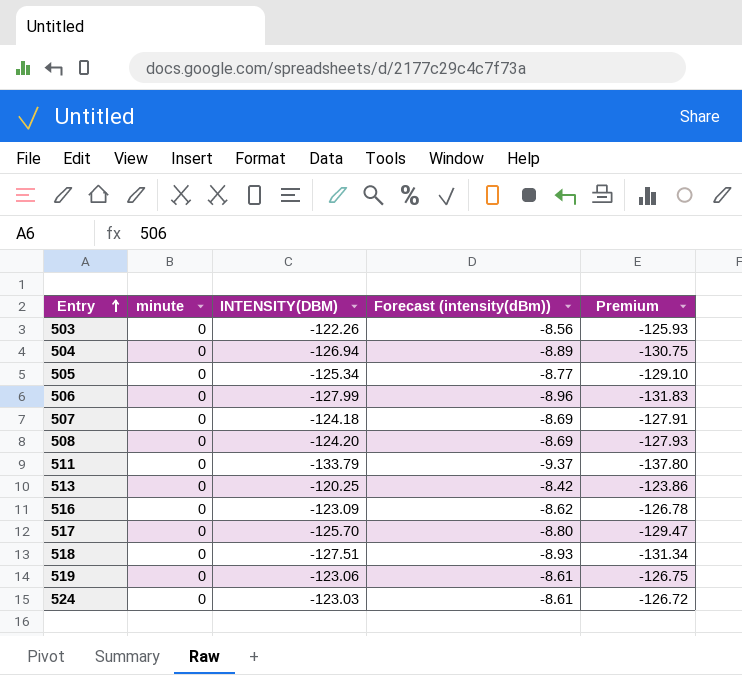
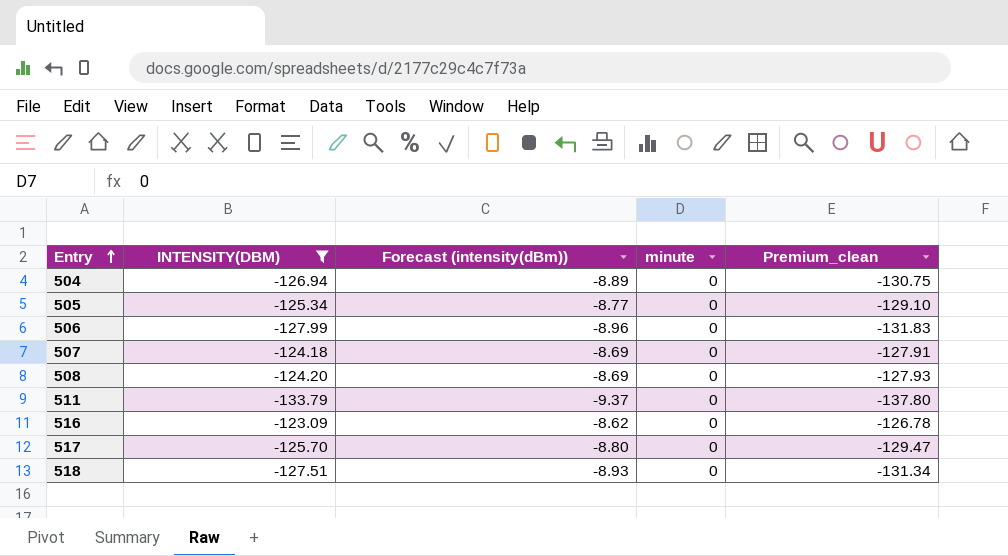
filter: none -> INTENSITY(DBM) <= -123.09
column minute | position: 2 -> 4
column name: Premium -> Premium_clean

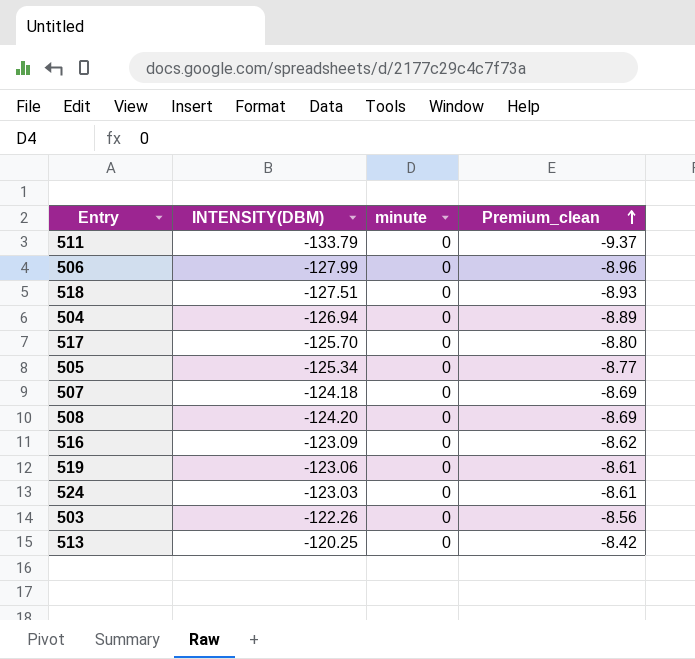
filter: INTENSITY(DBM) <= -123.09 -> none
row order: Entry ascending -> Premium_clean ascending
column Forecast (intensity(dBm)) | formula: [INTENSITY(DBM)] * 0.07 -> none
column Premium_clean | formula: [INTENSITY(DBM)] * 1.03 -> [INTENSITY(DBM)] * 0.07

